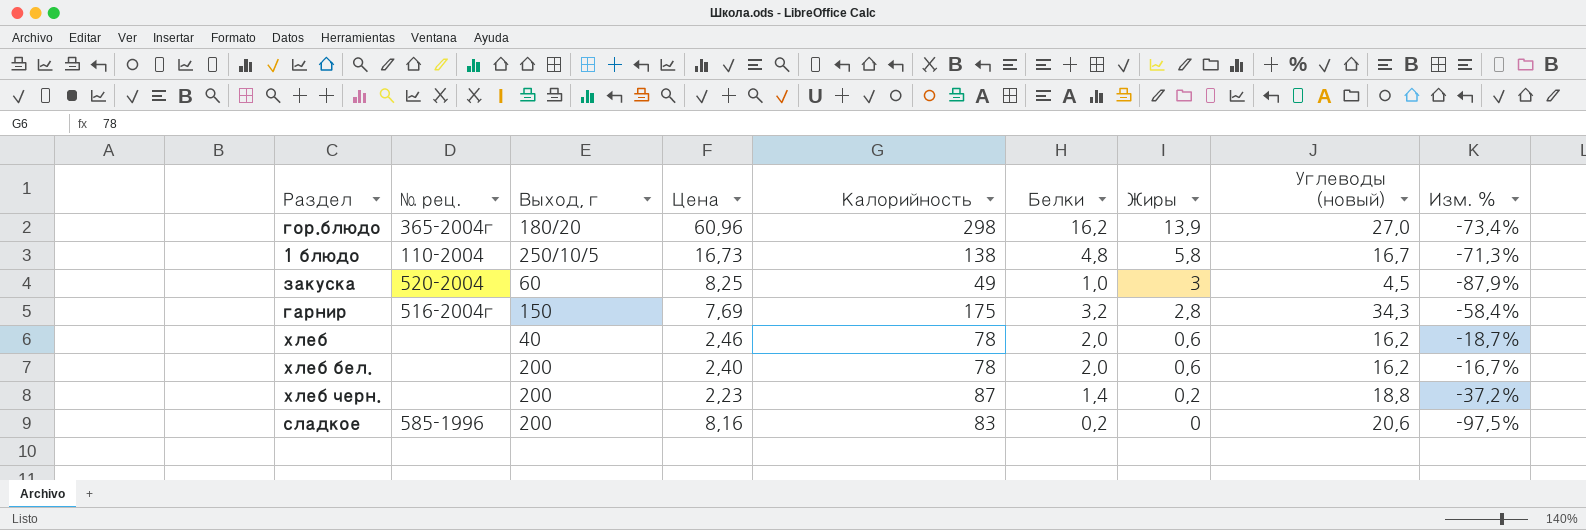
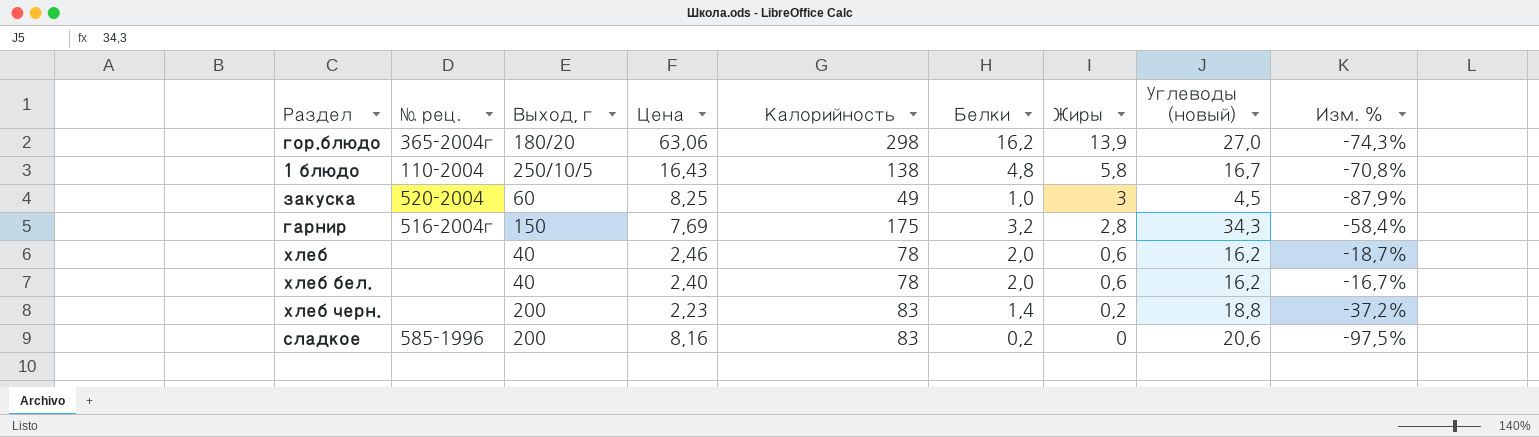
гор.блюдо | Цена: 60,96 -> 63,06
гор.блюдо | Изм. %: -73,4% -> -74,3%
1 блюдо | Цена: 16,73 -> 16,43
1 блюдо | Изм. %: -71,3% -> -70,8%
хлеб бел. | Выход, г: 200 -> 40
хлеб черн. | Калорийность: 87 -> 83

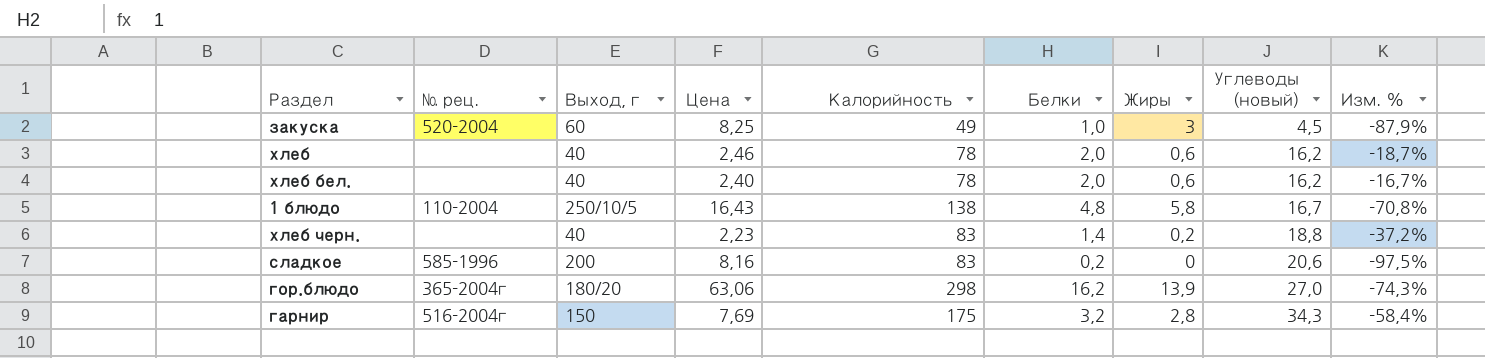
row order: Жиры descending -> Углеводы (новый) ascending
хлеб черн. | Выход, г: 200 -> 40

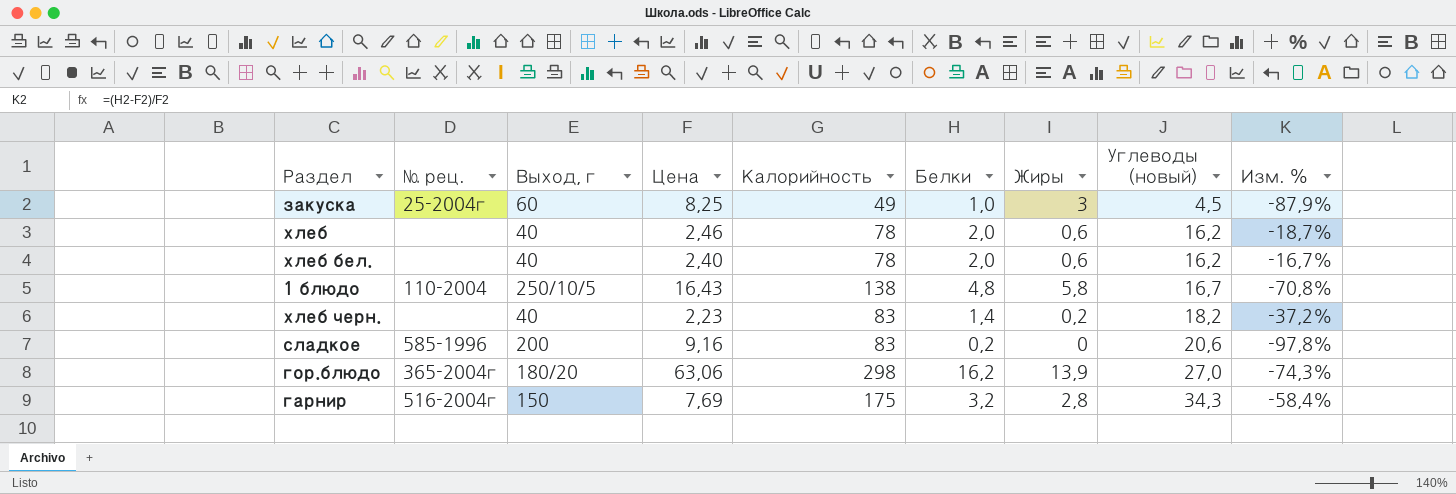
закуска | № рец.: 520-2004 -> 25-2004г
хлеб черн. | Углеводы (новый): 18,8 -> 18,2
сладкое | Цена: 8,16 -> 9,16
сладкое | Изм. %: -97,5% -> -97,8%

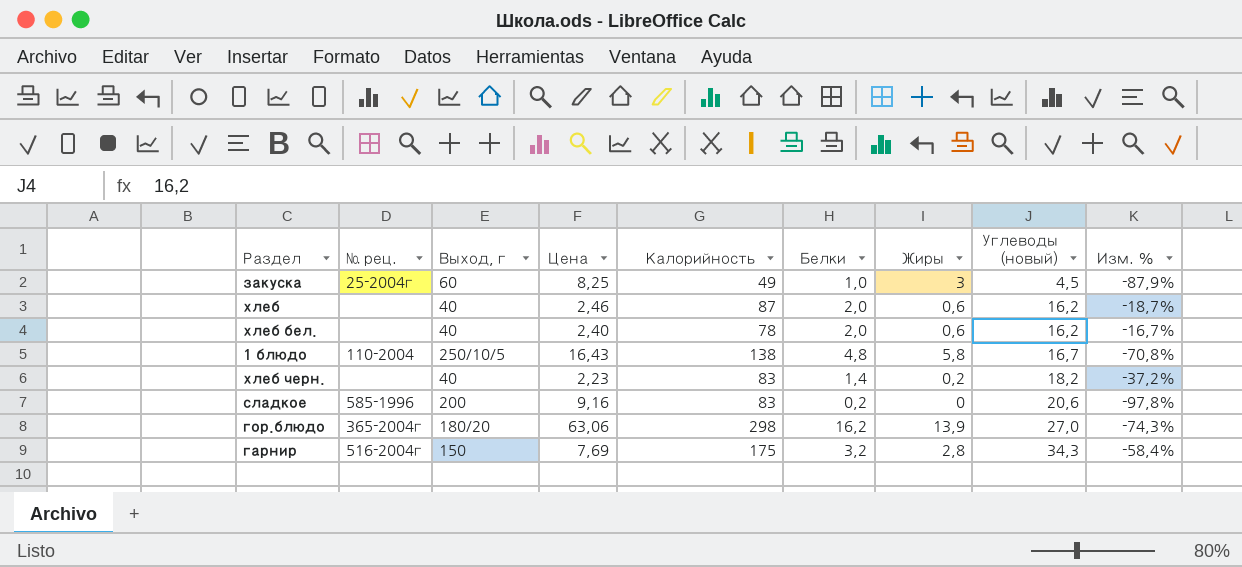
хлеб | Калорийность: 78 -> 87

